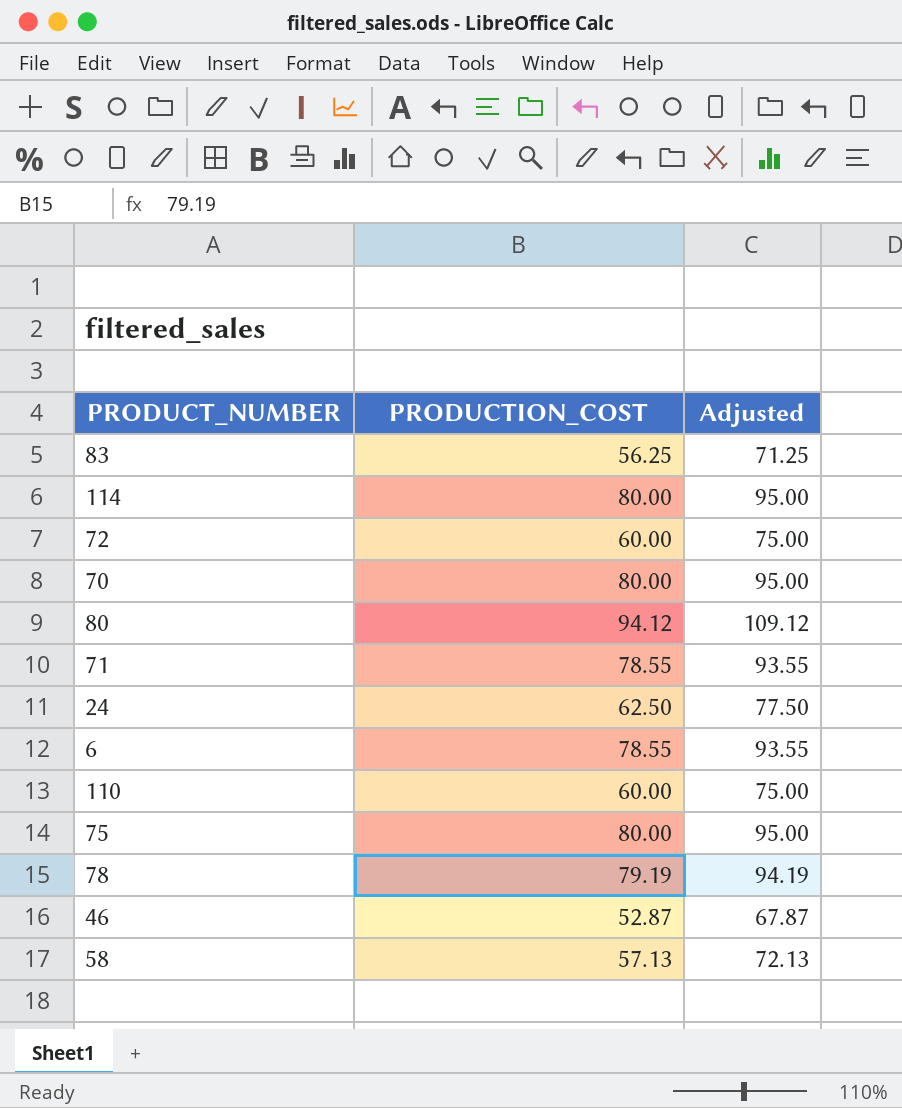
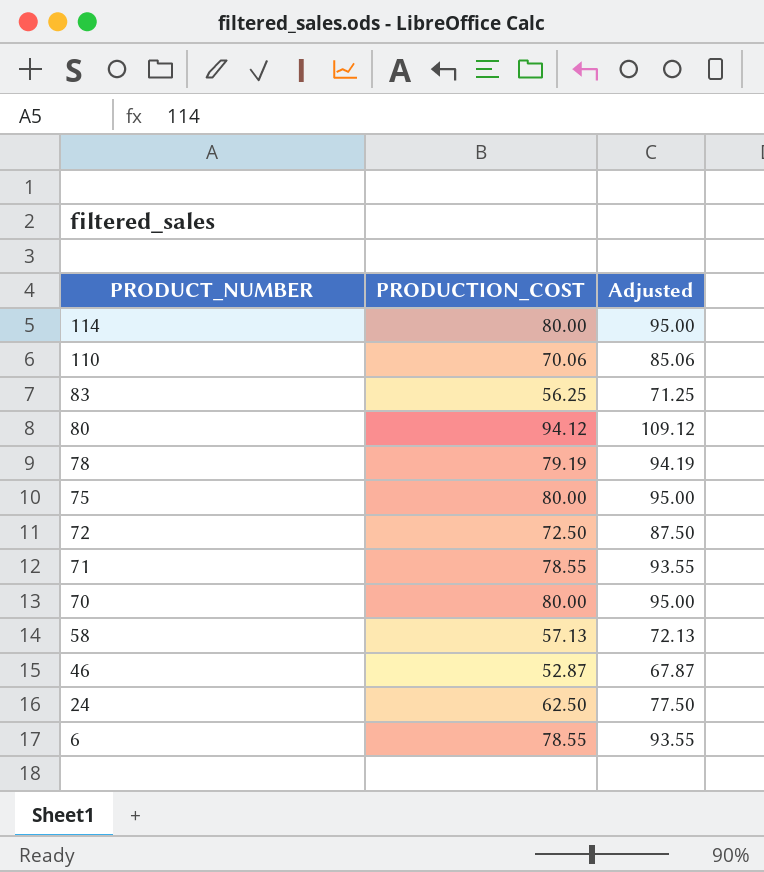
row order: none -> PRODUCT_NUMBER descending
110 | PRODUCTION_COST: 60.00 -> 70.06
110 | Adjusted: 75.00 -> 85.06
72 | PRODUCTION_COST: 60.00 -> 72.50
72 | Adjusted: 75.00 -> 87.50

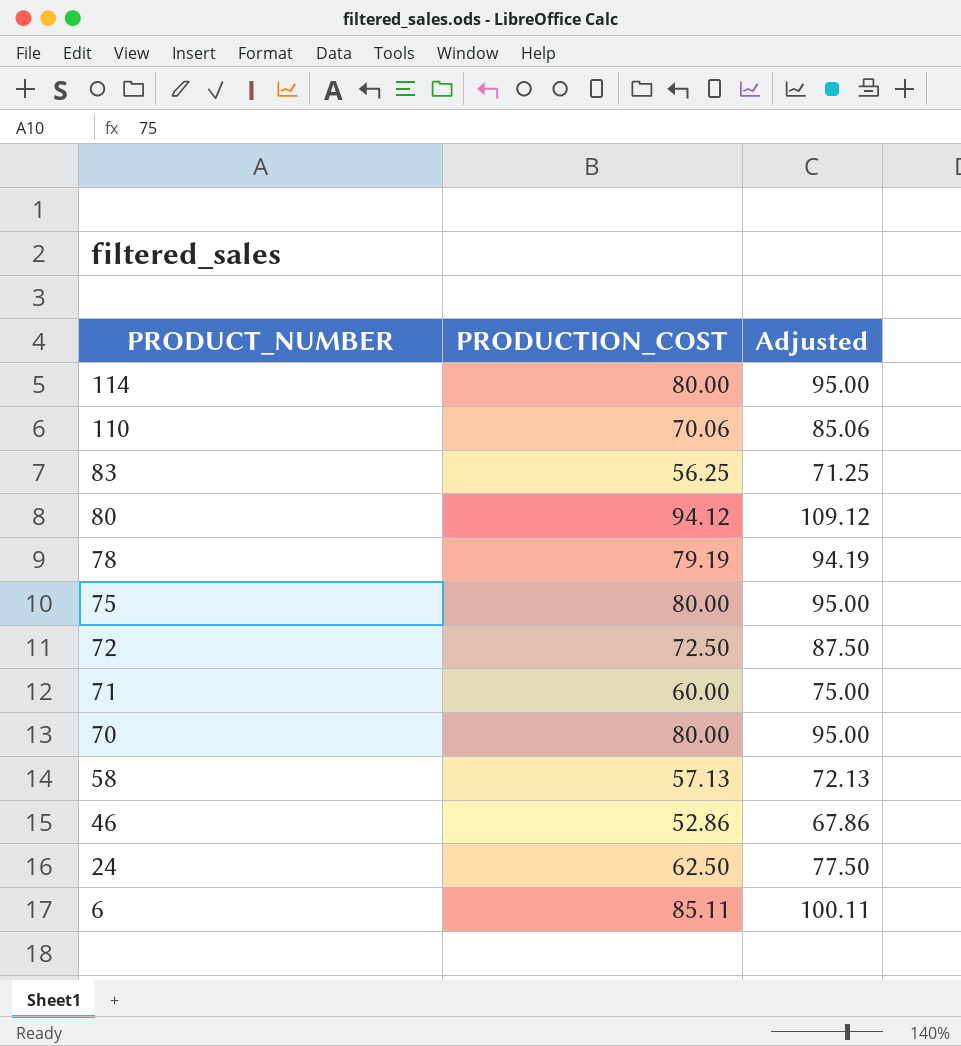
71 | PRODUCTION_COST: 78.55 -> 60.00
71 | Adjusted: 93.55 -> 75.00
46 | PRODUCTION_COST: 52.87 -> 52.86
46 | Adjusted: 67.87 -> 67.86
6 | PRODUCTION_COST: 78.55 -> 85.11
6 | Adjusted: 93.55 -> 100.11

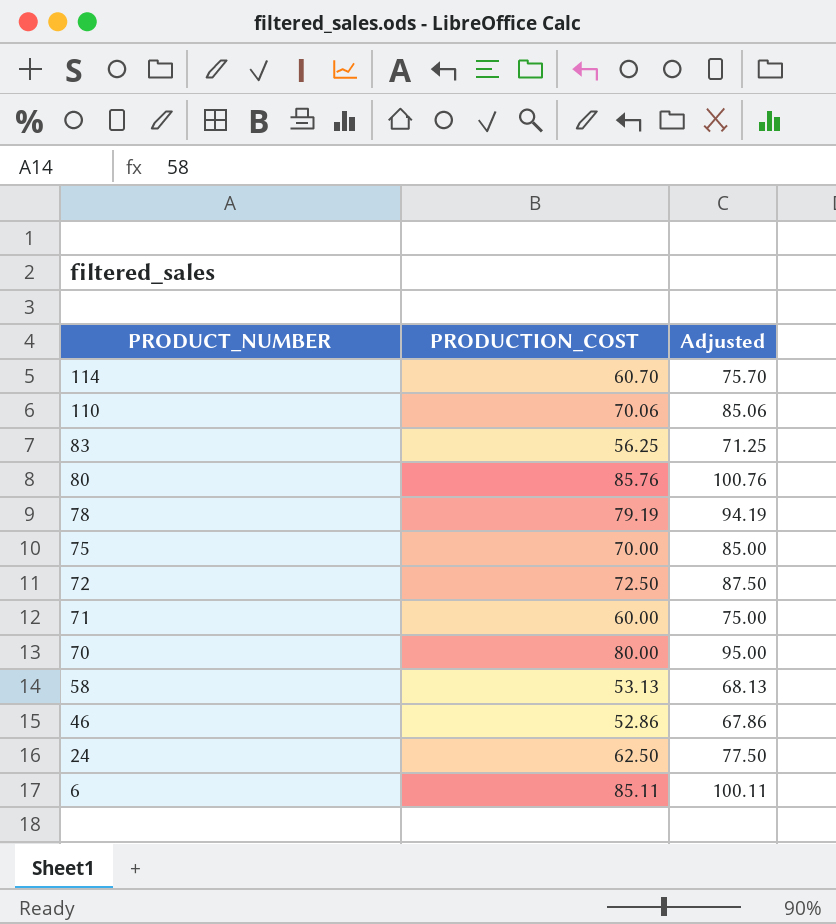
114 | PRODUCTION_COST: 80.00 -> 60.70
114 | Adjusted: 95.00 -> 75.70
80 | PRODUCTION_COST: 94.12 -> 85.76
80 | Adjusted: 109.12 -> 100.76
75 | PRODUCTION_COST: 80.00 -> 70.00
75 | Adjusted: 95.00 -> 85.00
58 | PRODUCTION_COST: 57.13 -> 53.13
58 | Adjusted: 72.13 -> 68.13

